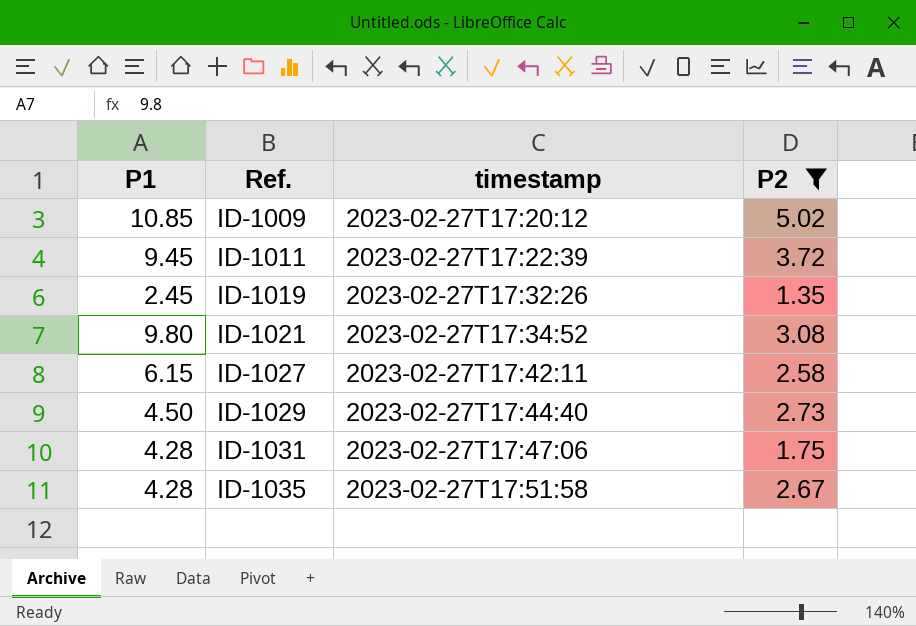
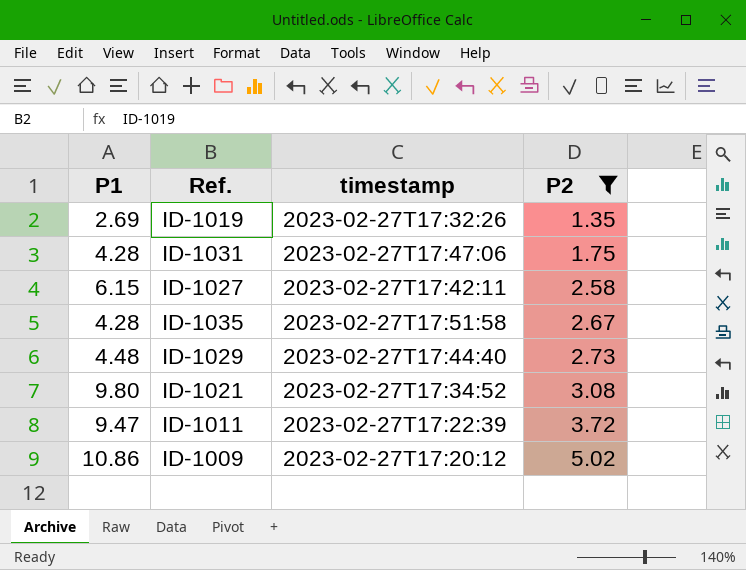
row order: Ref. ascending -> P2 ascending
ID-1019 | P1: 2.45 -> 2.69
ID-1029 | P1: 4.50 -> 4.48
ID-1011 | P1: 9.45 -> 9.47
ID-1009 | P1: 10.85 -> 10.86

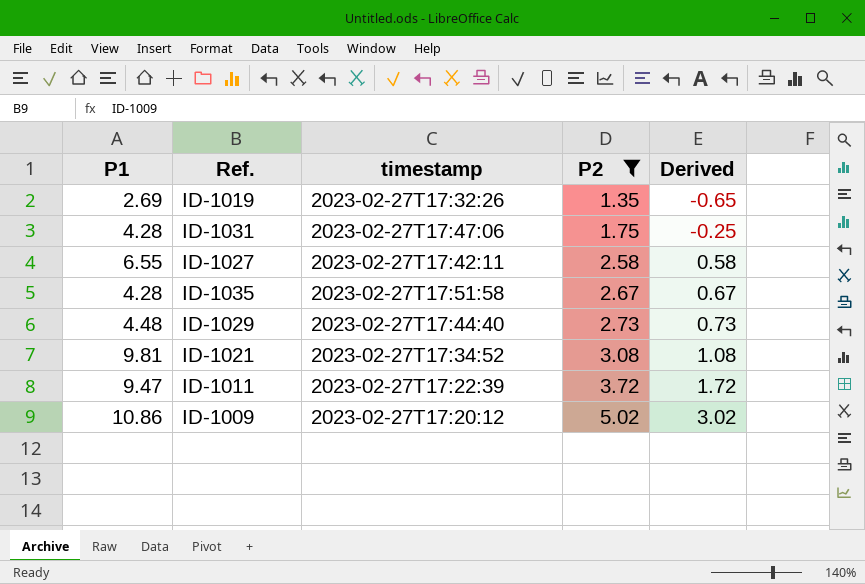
column Derived | formula: none -> [P2] - 2
ID-1027 | P1: 6.15 -> 6.55
ID-1021 | P1: 9.80 -> 9.81

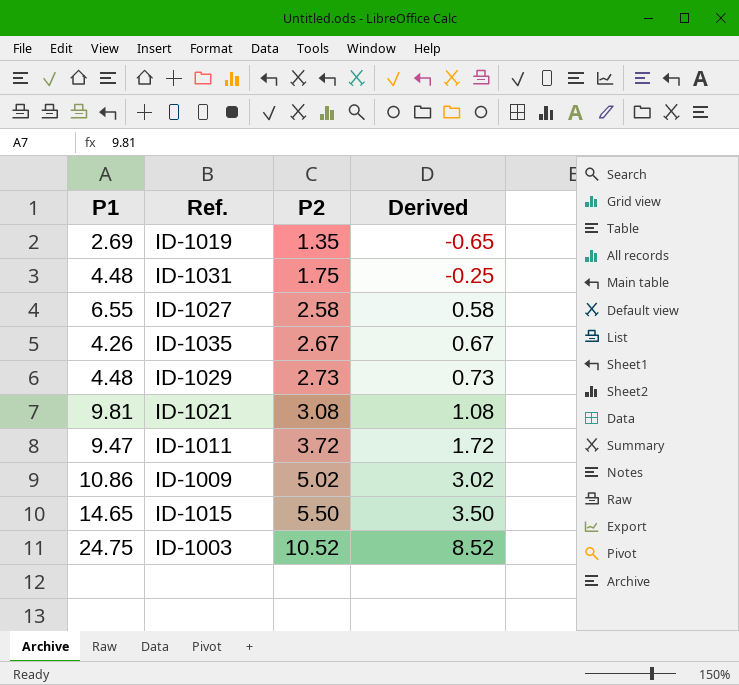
filter: P2 <= 5.02 -> none
column timestamp | position: 3 -> none
ID-1031 | P1: 4.28 -> 4.48
ID-1035 | P1: 4.28 -> 4.26

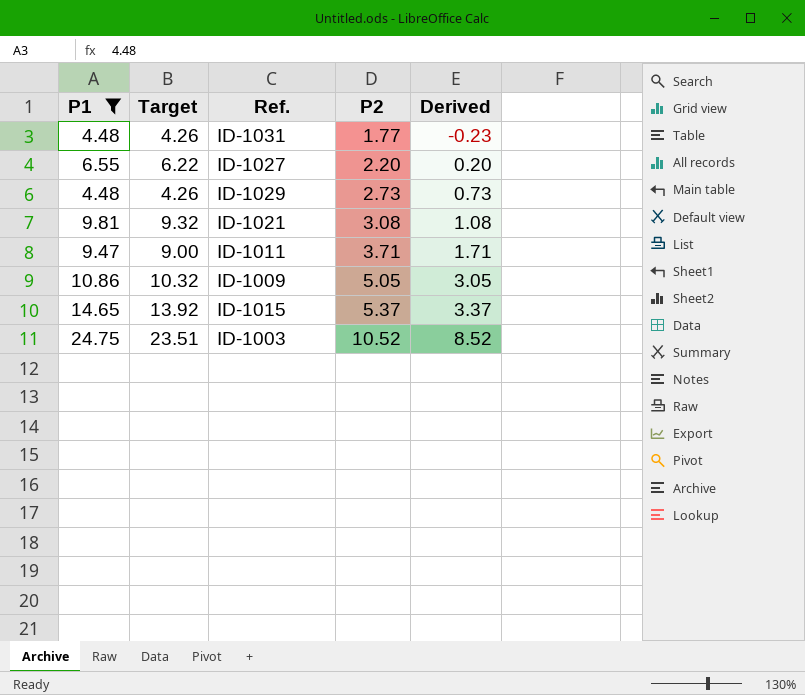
filter: none -> P1 >= 4.48
column Target | formula: none -> [P1] * 0.95
ID-1031 | P2: 1.75 -> 1.77
ID-1031 | Derived: -0.25 -> -0.23
ID-1027 | P2: 2.58 -> 2.20
ID-1027 | Derived: 0.58 -> 0.20
ID-1011 | P2: 3.72 -> 3.71
ID-1011 | Derived: 1.72 -> 1.71
ID-1009 | P2: 5.02 -> 5.05
ID-1009 | Derived: 3.02 -> 3.05
ID-1015 | P2: 5.50 -> 5.37
ID-1015 | Derived: 3.50 -> 3.37

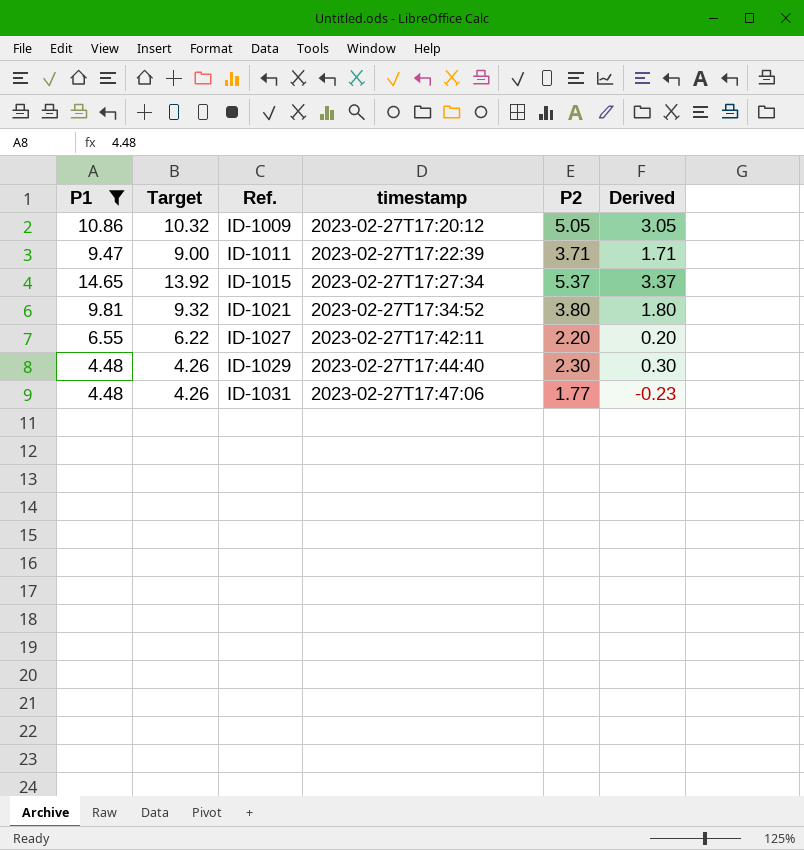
row order: P2 ascending -> Ref. ascending
column timestamp | position: none -> 4
row ID-1003: 24.75 | 23.51 | 10.52 | 8.52 -> none
ID-1021 | P2: 3.08 -> 3.80
ID-1021 | Derived: 1.08 -> 1.80
ID-1029 | P2: 2.73 -> 2.30
ID-1029 | Derived: 0.73 -> 0.30

